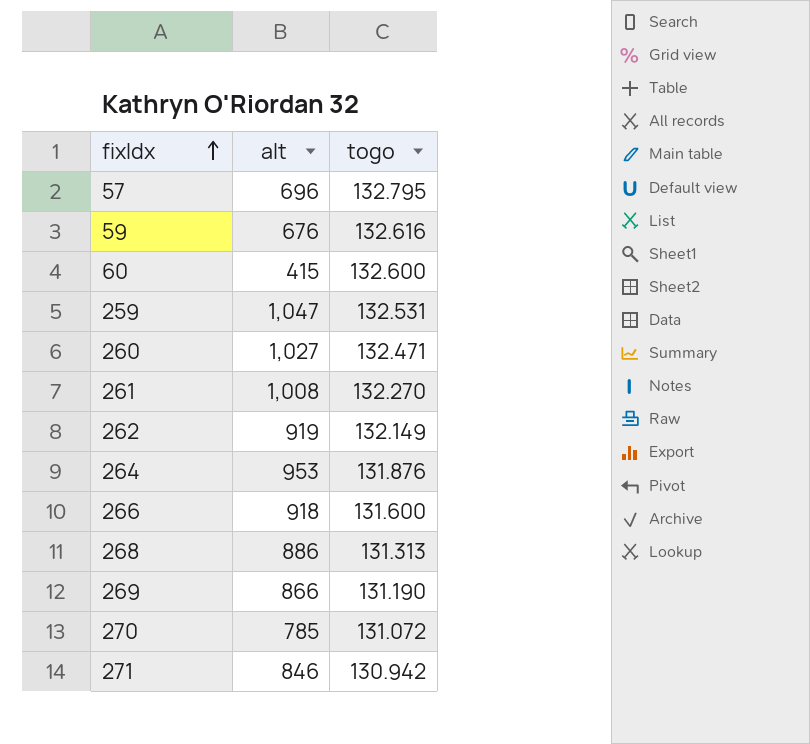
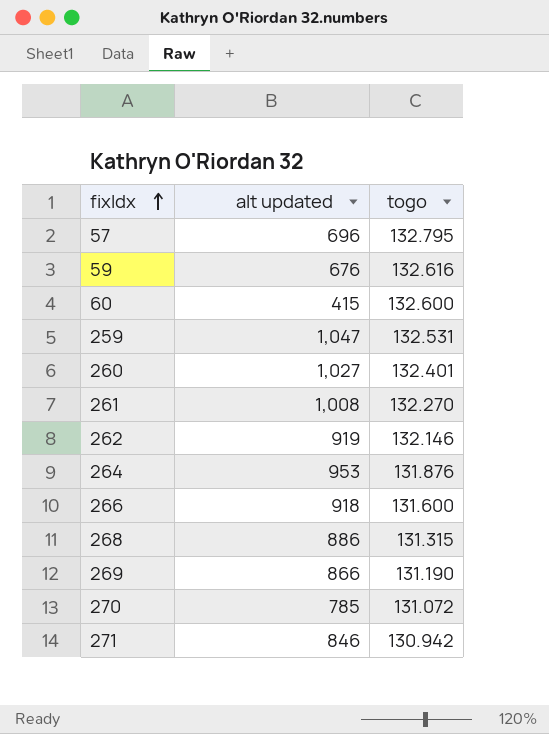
column name: alt -> alt updated
260 | togo: 132.471 -> 132.401
262 | togo: 132.149 -> 132.146
268 | togo: 131.313 -> 131.315

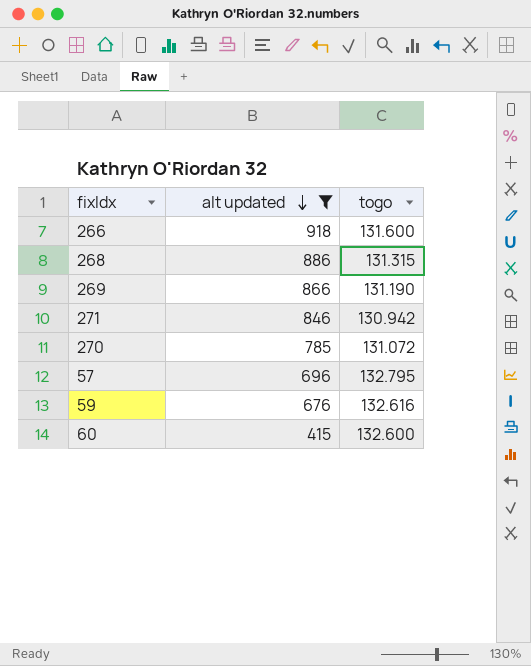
filter: none -> alt updated <= 918
row order: fixIdx ascending -> alt updated descending

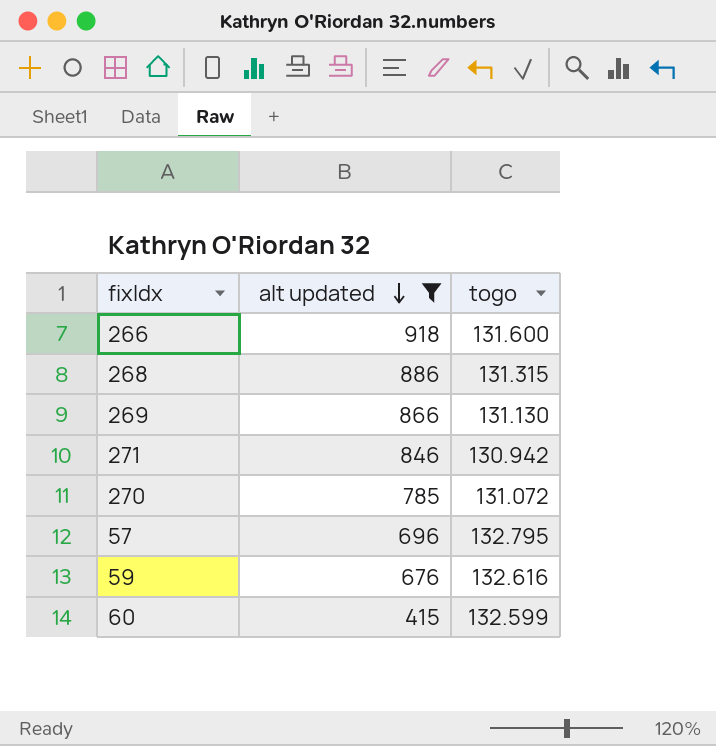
269 | togo: 131.190 -> 131.130
60 | togo: 132.600 -> 132.599

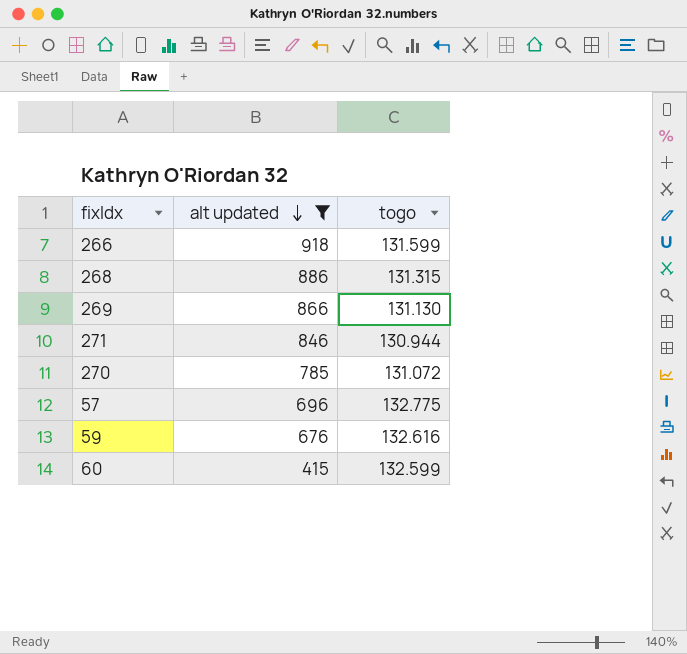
266 | togo: 131.600 -> 131.599
271 | togo: 130.942 -> 130.944
57 | togo: 132.795 -> 132.775

